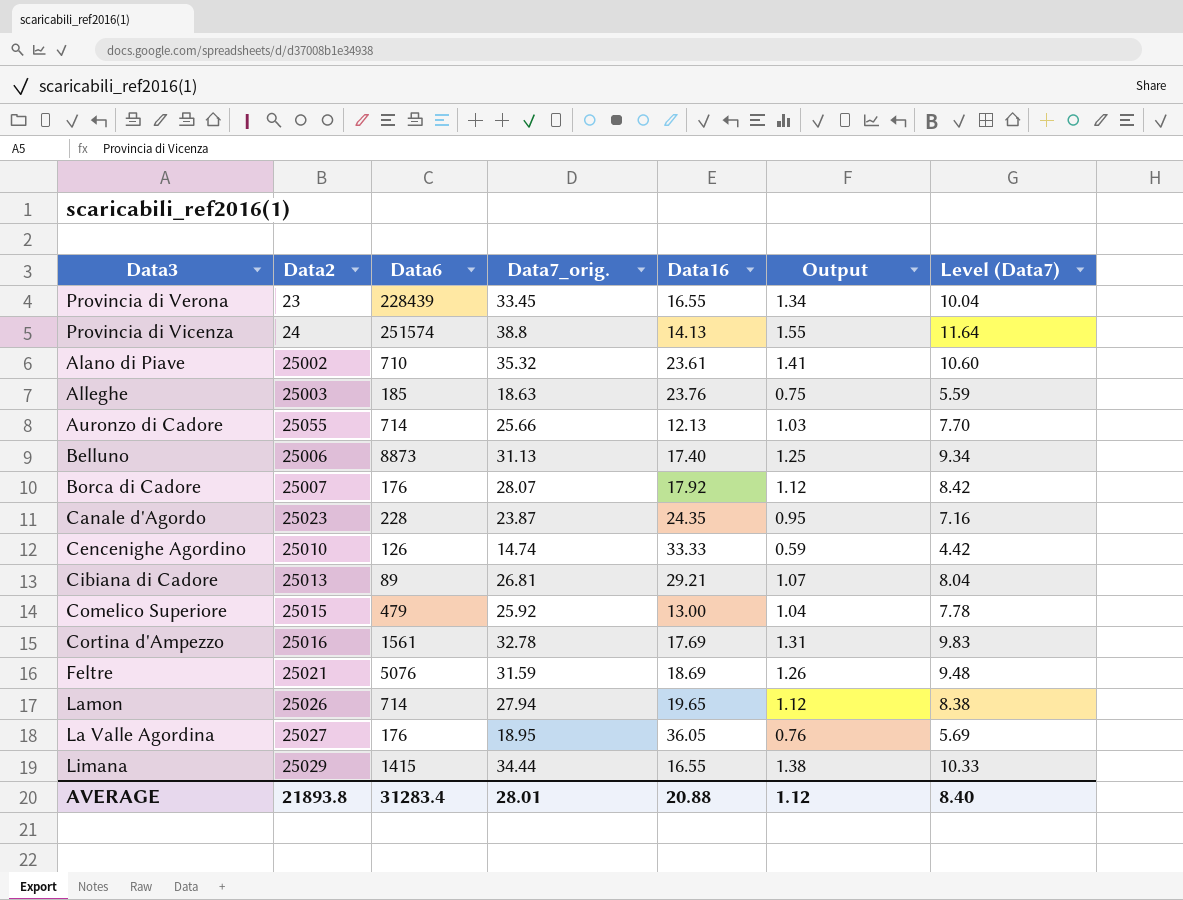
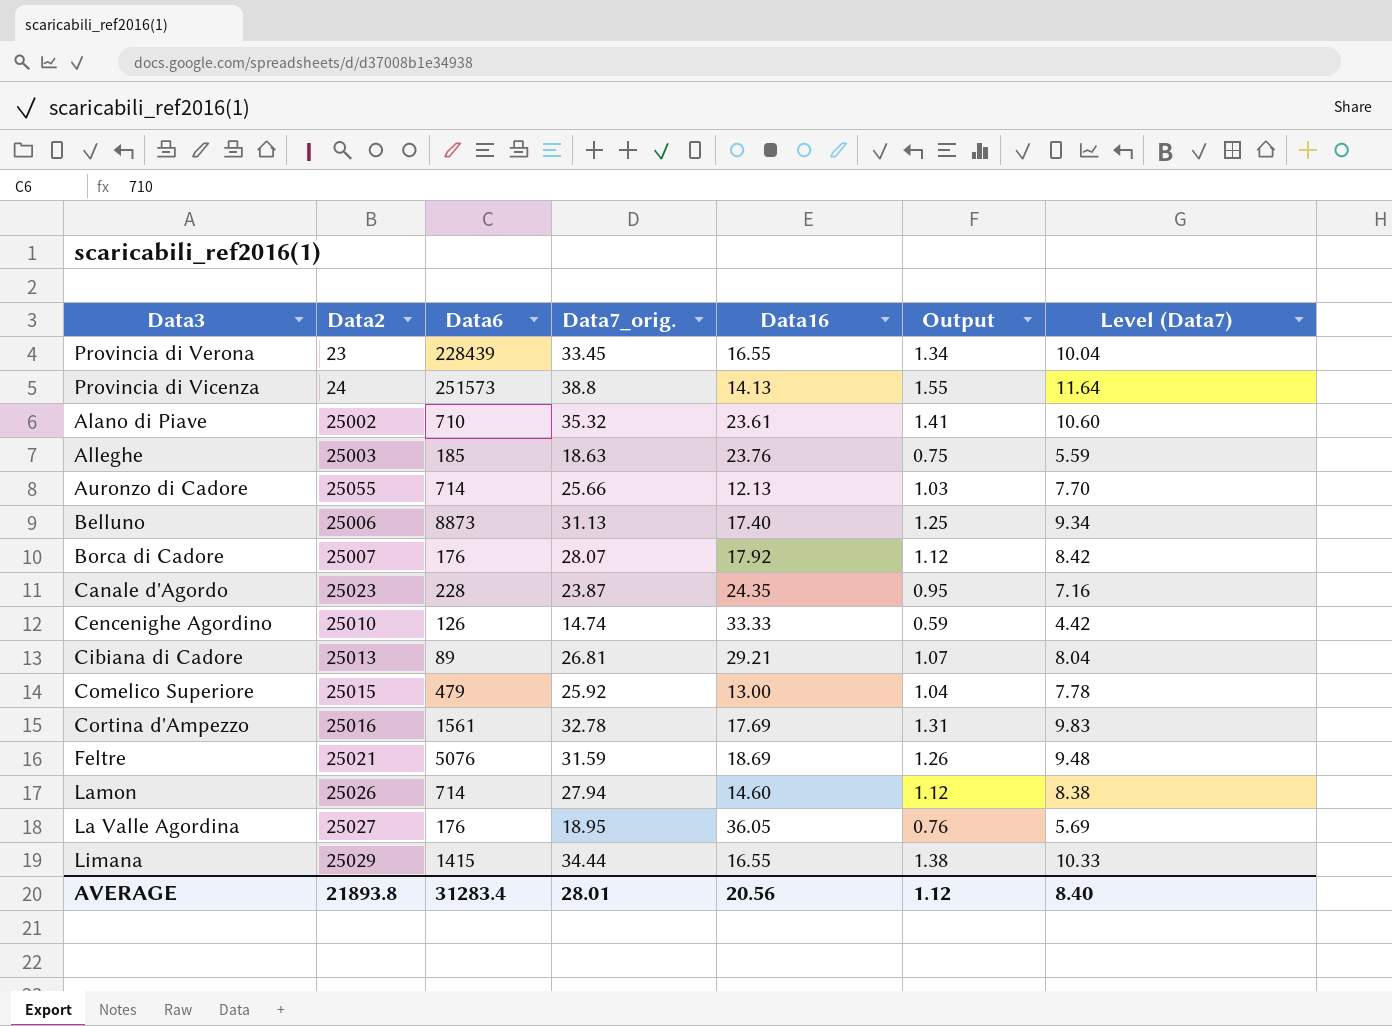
Provincia di Vicenza | Data6: 251574 -> 251573
Lamon | Data16: 19.65 -> 14.60
AVERAGE | Data16: 20.88 -> 20.56

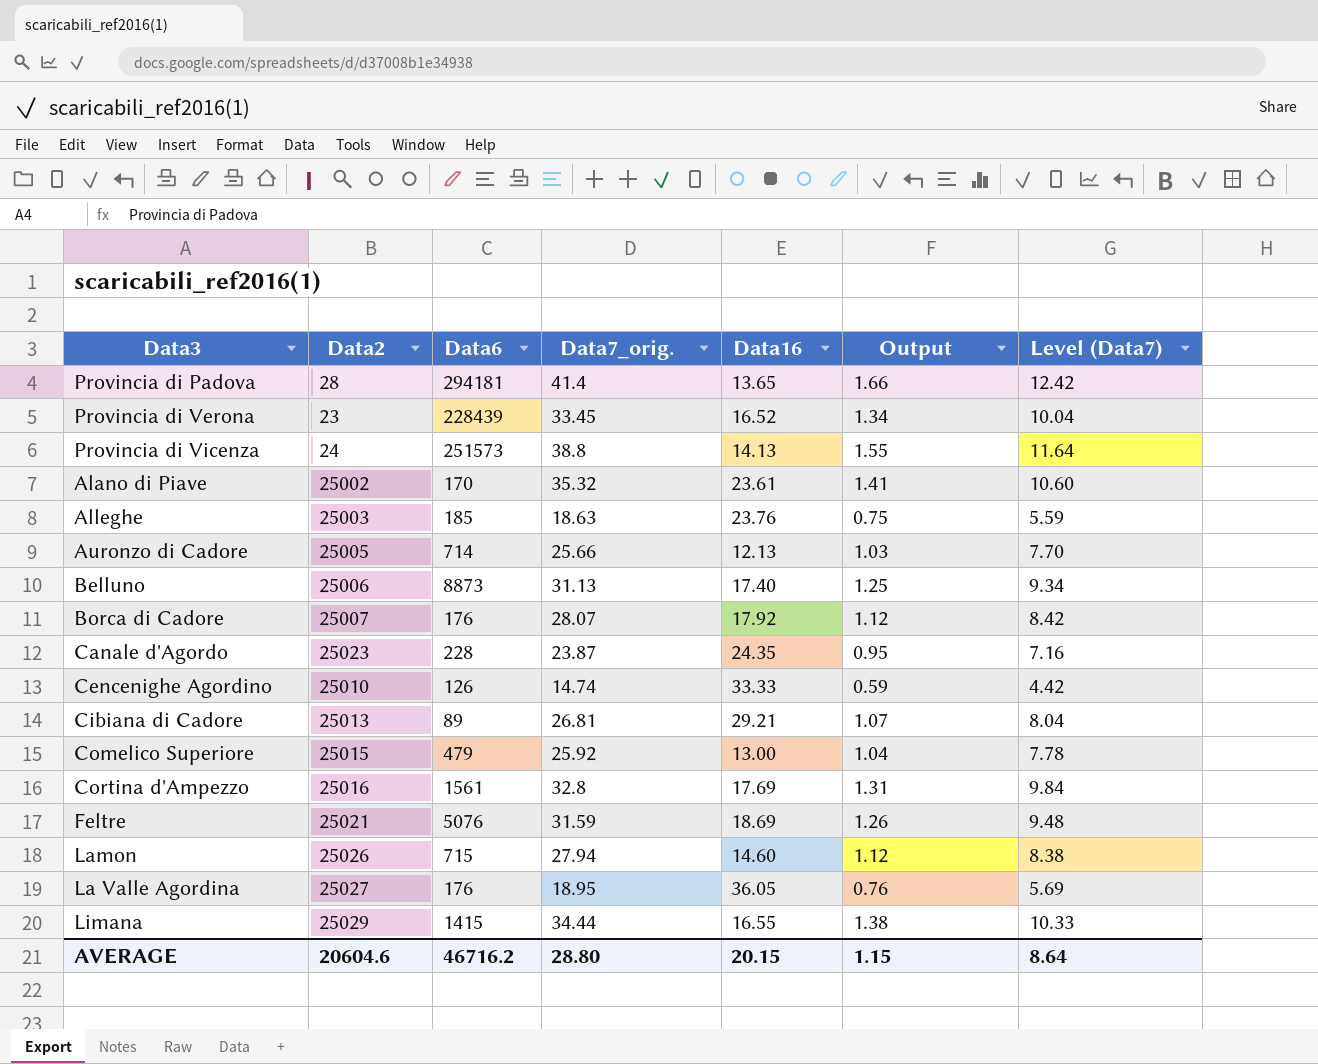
row Provincia di Padova: none -> 28 | 294181 | 41.4 | 13.65 | 1.66 | 12.42
Provincia di Verona | Data16: 16.55 -> 16.52
Alano di Piave | Data6: 710 -> 170
Auronzo di Cadore | Data2: 25055 -> 25005
Cortina d'Ampezzo | Data7_orig.: 32.78 -> 32.8
Cortina d'Ampezzo | Level (Data7): 9.83 -> 9.84
Lamon | Data6: 714 -> 715
AVERAGE | Data2: 21893.8 -> 20604.6
AVERAGE | Data6: 31283.4 -> 46716.2
AVERAGE | Data7_orig.: 28.01 -> 28.80
AVERAGE | Data16: 20.56 -> 20.15
AVERAGE | Output: 1.12 -> 1.15
AVERAGE | Level (Data7): 8.40 -> 8.64

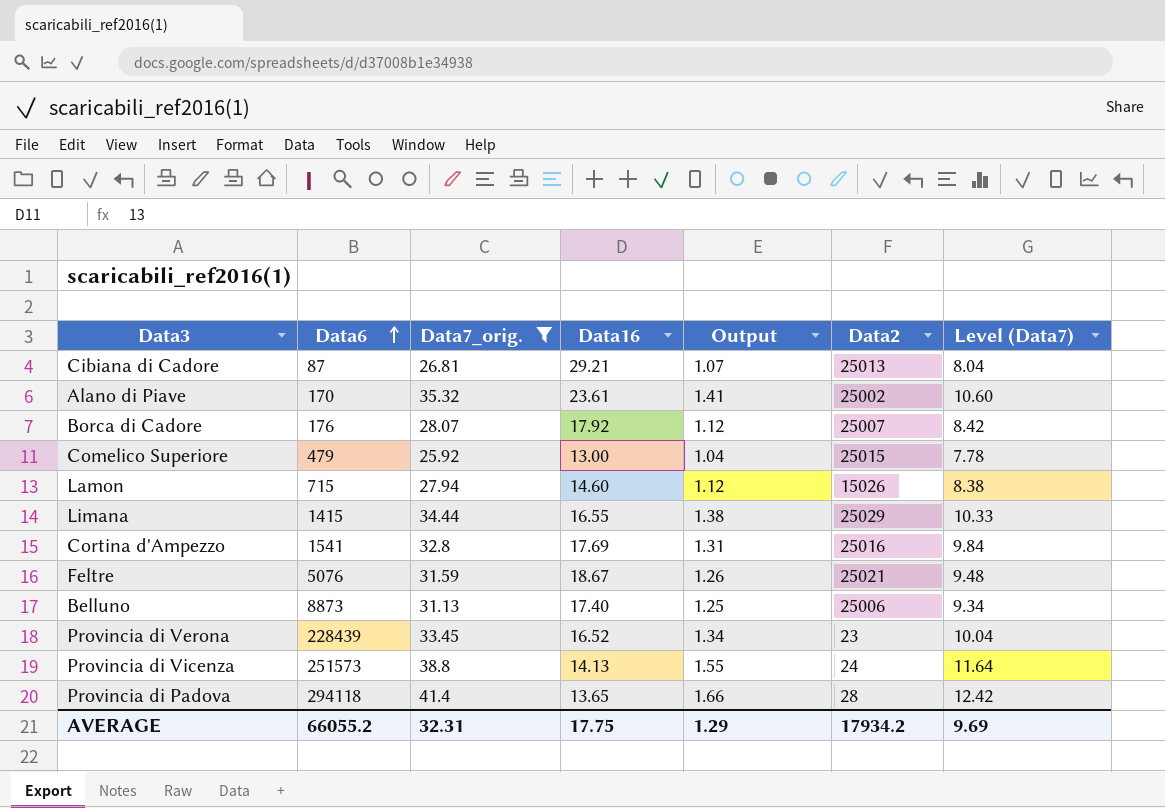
filter: none -> Data7_orig. >= 25.92
row order: none -> Data6 ascending
column Data2 | position: 2 -> 6
Cibiana di Cadore | Data6: 89 -> 87
Lamon | Data2: 25026 -> 15026
Cortina d'Ampezzo | Data6: 1561 -> 1541
Feltre | Data16: 18.69 -> 18.67
Provincia di Padova | Data6: 294181 -> 294118
AVERAGE | Data6: 46716.2 -> 66055.2
AVERAGE | Data7_orig.: 28.80 -> 32.31
AVERAGE | Data16: 20.15 -> 17.75
AVERAGE | Output: 1.15 -> 1.29
AVERAGE | Data2: 20604.6 -> 17934.2
AVERAGE | Level (Data7): 8.64 -> 9.69

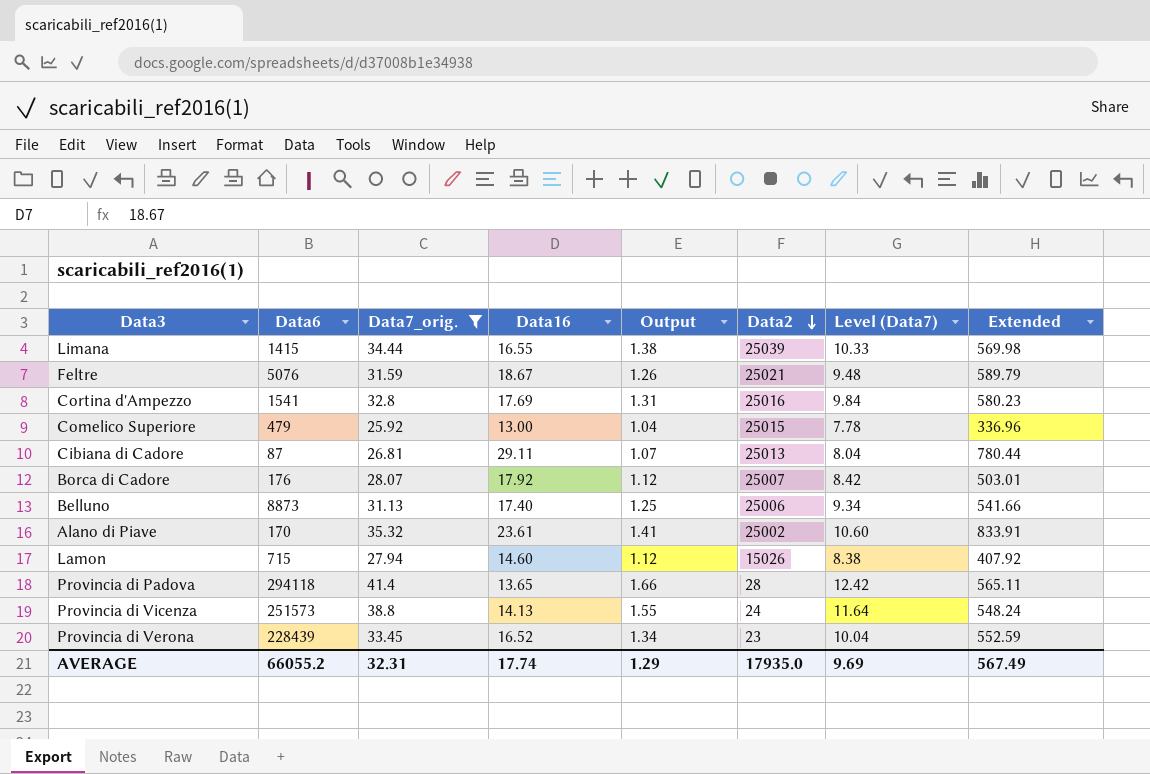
row order: Data6 ascending -> Data2 descending
column Extended | formula: none -> [Data7_orig.] * [Data16]
Limana | Data2: 25029 -> 25039
Cibiana di Cadore | Data16: 29.21 -> 29.11
AVERAGE | Data16: 17.75 -> 17.74
AVERAGE | Data2: 17934.2 -> 17935.0

